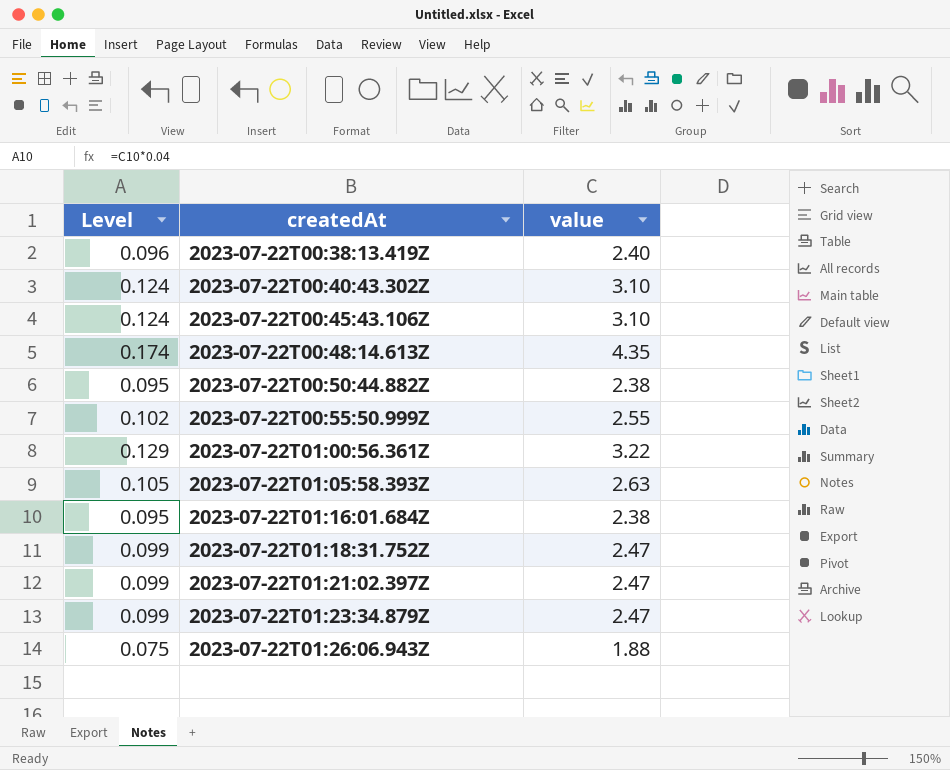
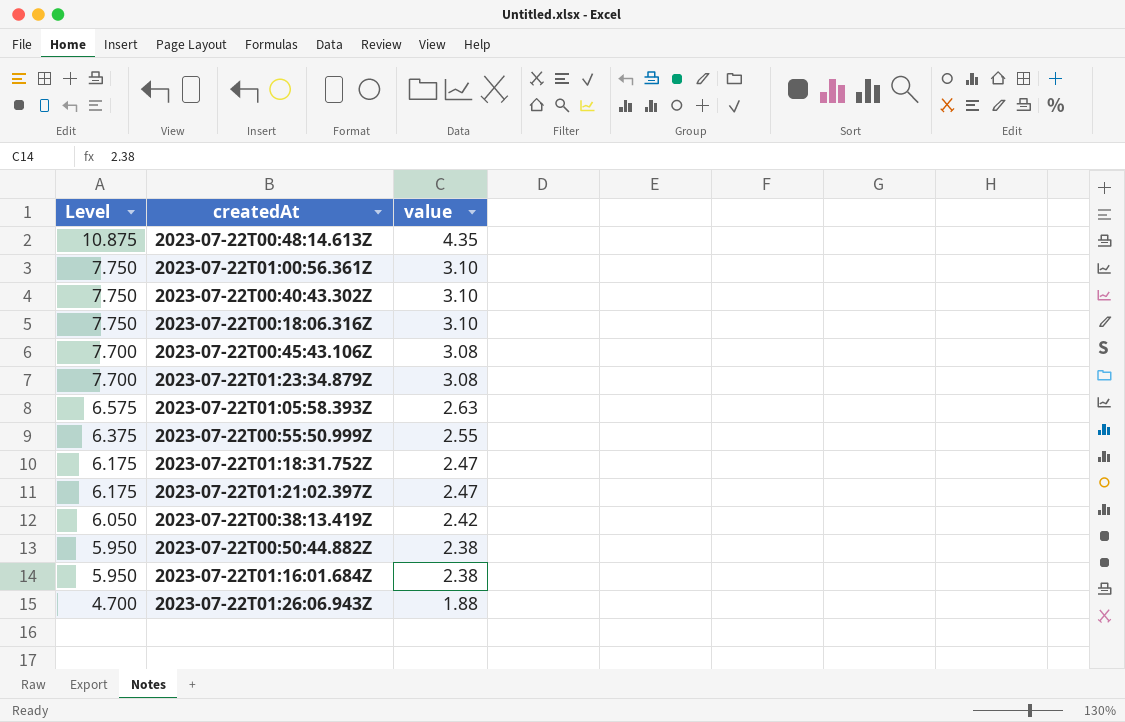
row order: createdAt ascending -> Level descending
column Level | formula: [value] * 0.04 -> [value] * 2.5
2023-07-22T01:00:56.361Z | value: 3.22 -> 3.10
row 2023-07-22T00:18:06.316Z: none -> 7.750 | 3.10
2023-07-22T00:45:43.106Z | value: 3.10 -> 3.08
2023-07-22T01:23:34.879Z | value: 2.47 -> 3.08
2023-07-22T00:38:13.419Z | value: 2.40 -> 2.42

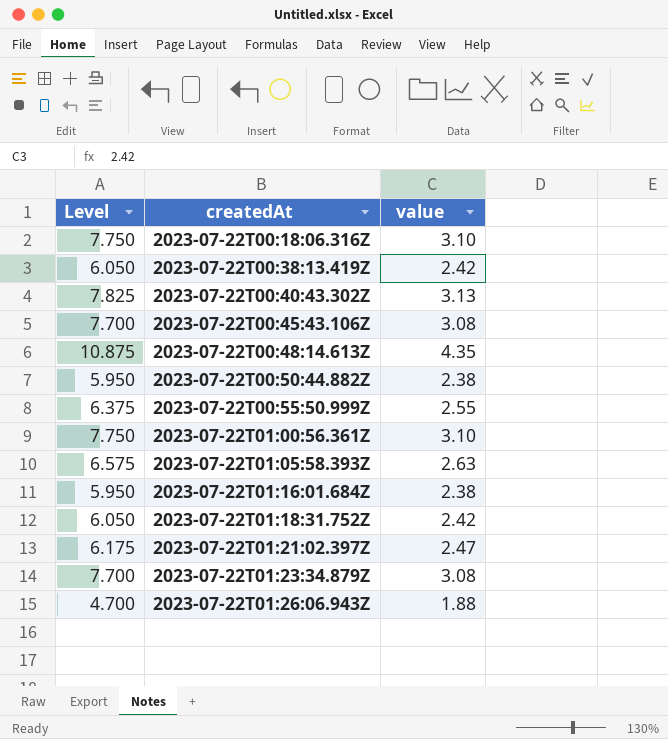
row order: Level descending -> createdAt ascending
2023-07-22T00:40:43.302Z | Level: 7.750 -> 7.825
2023-07-22T00:40:43.302Z | value: 3.10 -> 3.13
2023-07-22T01:18:31.752Z | Level: 6.175 -> 6.050
2023-07-22T01:18:31.752Z | value: 2.47 -> 2.42

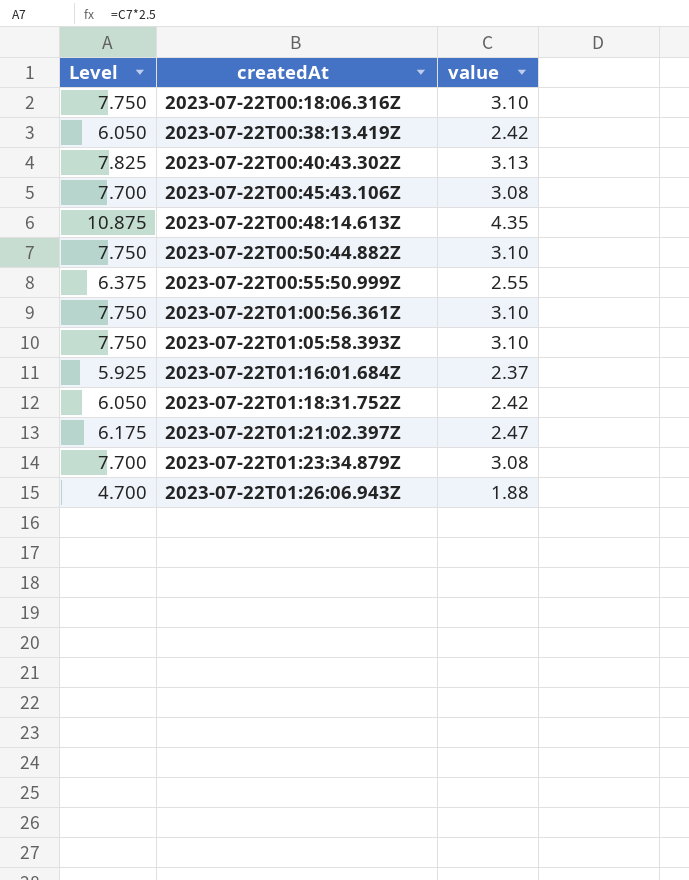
2023-07-22T00:50:44.882Z | Level: 5.950 -> 7.750
2023-07-22T00:50:44.882Z | value: 2.38 -> 3.10
2023-07-22T01:05:58.393Z | Level: 6.575 -> 7.750
2023-07-22T01:05:58.393Z | value: 2.63 -> 3.10
2023-07-22T01:16:01.684Z | Level: 5.950 -> 5.925
2023-07-22T01:16:01.684Z | value: 2.38 -> 2.37

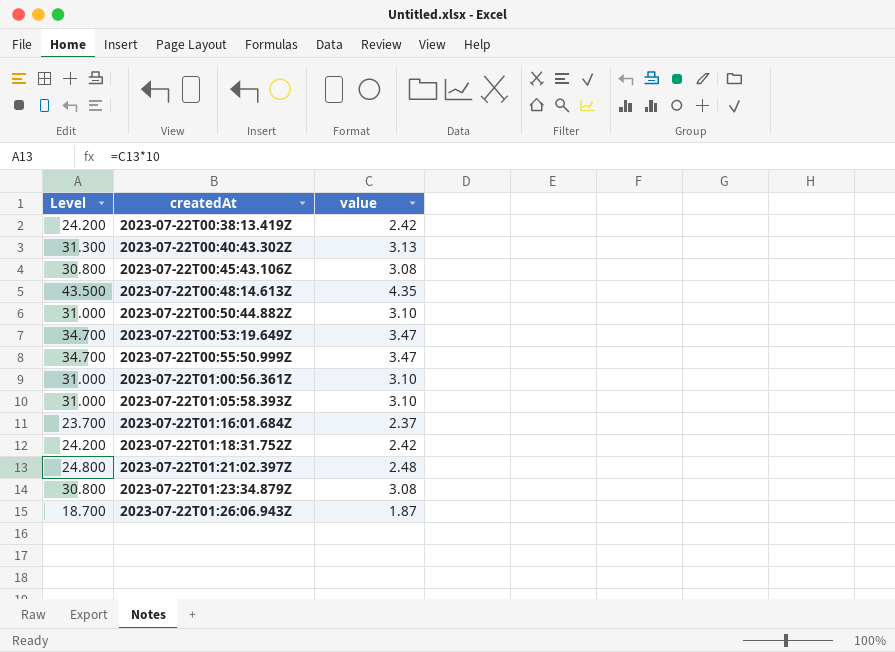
column Level | formula: [value] * 2.5 -> [value] * 10
row 2023-07-22T00:18:06.316Z: 7.750 | 3.10 -> none
row 2023-07-22T00:53:19.649Z: none -> 34.700 | 3.47
2023-07-22T00:55:50.999Z | value: 2.55 -> 3.47
2023-07-22T01:21:02.397Z | value: 2.47 -> 2.48
2023-07-22T01:26:06.943Z | value: 1.88 -> 1.87

